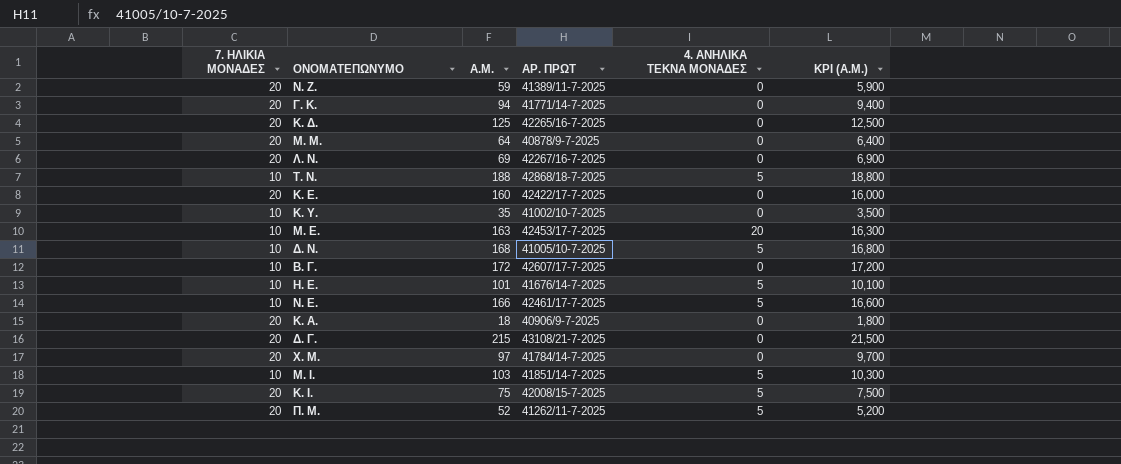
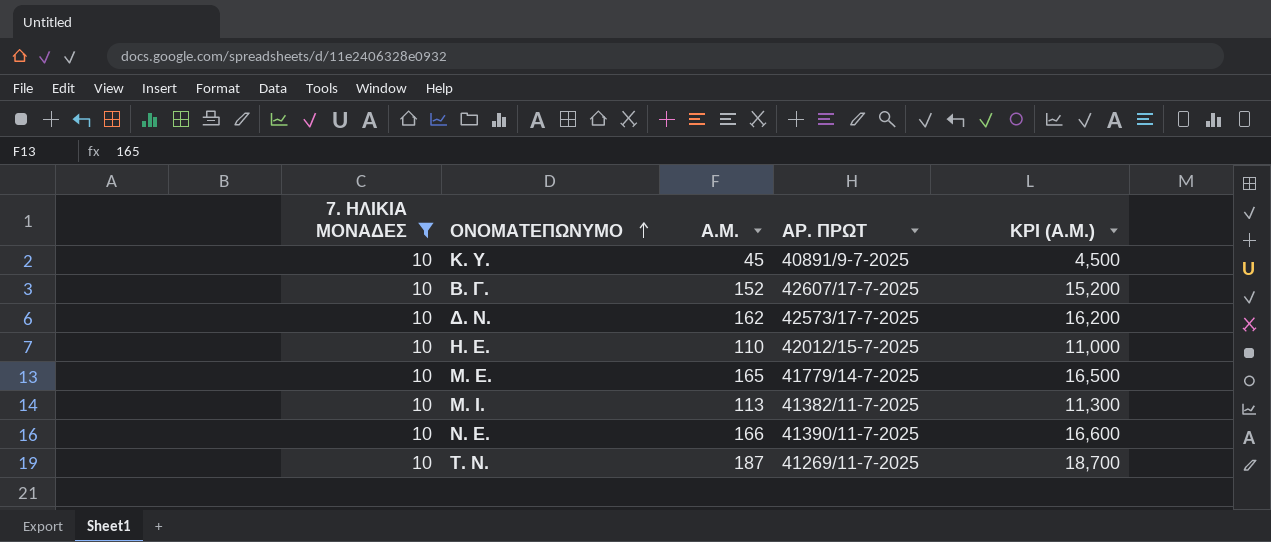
filter: none -> 7. ΗΛΙΚΙΑ ΜΟΝΑΔΕΣ = 10
row order: none -> ΟΝΟΜΑΤΕΠΩΝΥΜΟ ascending
column 4. ΑΝΗΛΙΚΑ ΤΕΚΝΑ ΜΟΝΑΔΕΣ | position: 5 -> none
K. Y. | Α.Μ.: 35 -> 45
K. Y. | ΑΡ. ΠΡΩΤ: 41002/10-7-2025 -> 40891/9-7-2025
K. Y. | KPI (Α.Μ.): 3,500 -> 4,500
Β. Γ. | Α.Μ.: 172 -> 152
Β. Γ. | KPI (Α.Μ.): 17,200 -> 15,200
Δ. Ν. | Α.Μ.: 168 -> 162
Δ. Ν. | ΑΡ. ΠΡΩΤ: 41005/10-7-2025 -> 42573/17-7-2025
Δ. Ν. | KPI (Α.Μ.): 16,800 -> 16,200
Η. Ε. | Α.Μ.: 101 -> 110
Η. Ε. | ΑΡ. ΠΡΩΤ: 41676/14-7-2025 -> 42012/15-7-2025
Η. Ε. | KPI (Α.Μ.): 10,100 -> 11,000
Μ. Ε. | Α.Μ.: 163 -> 165
Μ. Ε. | ΑΡ. ΠΡΩΤ: 42453/17-7-2025 -> 41779/14-7-2025
Μ. Ε. | KPI (Α.Μ.): 16,300 -> 16,500
Μ. Ι. | Α.Μ.: 103 -> 113
Μ. Ι. | ΑΡ. ΠΡΩΤ: 41851/14-7-2025 -> 41382/11-7-2025
Μ. Ι. | KPI (Α.Μ.): 10,300 -> 11,300
Ν. Ε. | ΑΡ. ΠΡΩΤ: 42461/17-7-2025 -> 41390/11-7-2025
Τ. Ν. | Α.Μ.: 188 -> 187
Τ. Ν. | ΑΡ. ΠΡΩΤ: 42868/18-7-2025 -> 41269/11-7-2025
Τ. Ν. | KPI (Α.Μ.): 18,800 -> 18,700

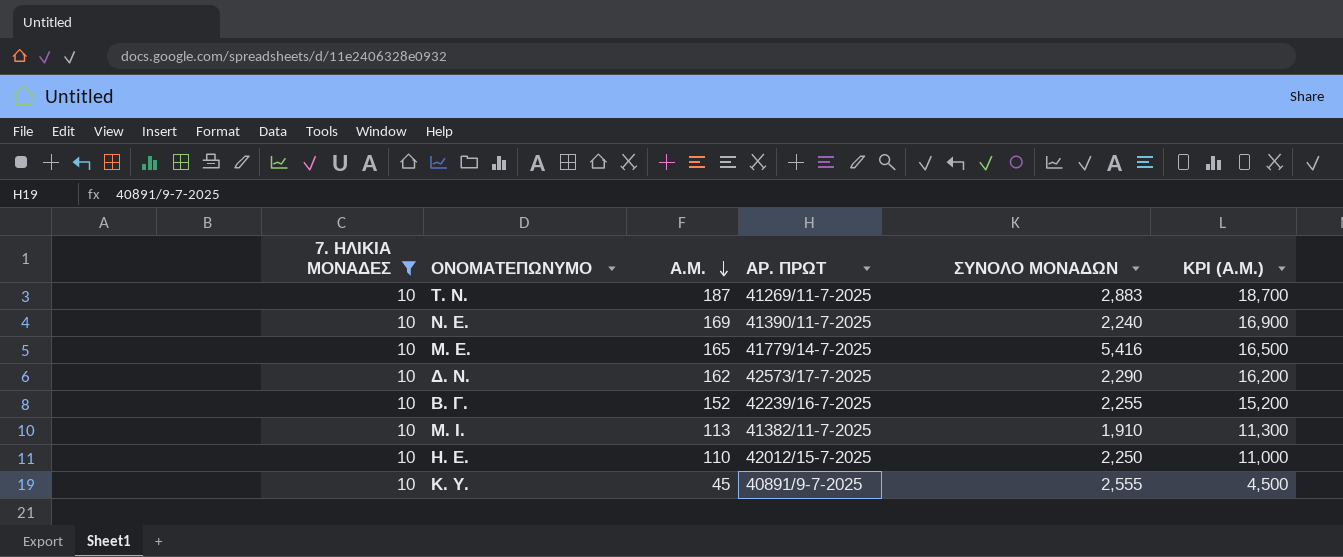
row order: ΟΝΟΜΑΤΕΠΩΝΥΜΟ ascending -> Α.Μ. descending
column ΣΥΝΟΛΟ ΜΟΝΑΔΩΝ | position: none -> 5
Ν. Ε. | Α.Μ.: 166 -> 169
Ν. Ε. | KPI (Α.Μ.): 16,600 -> 16,900
Β. Γ. | ΑΡ. ΠΡΩΤ: 42607/17-7-2025 -> 42239/16-7-2025

